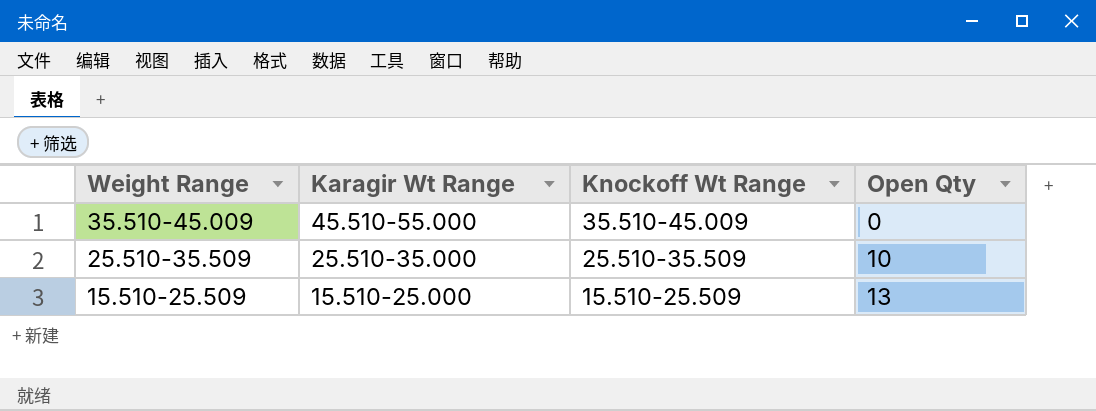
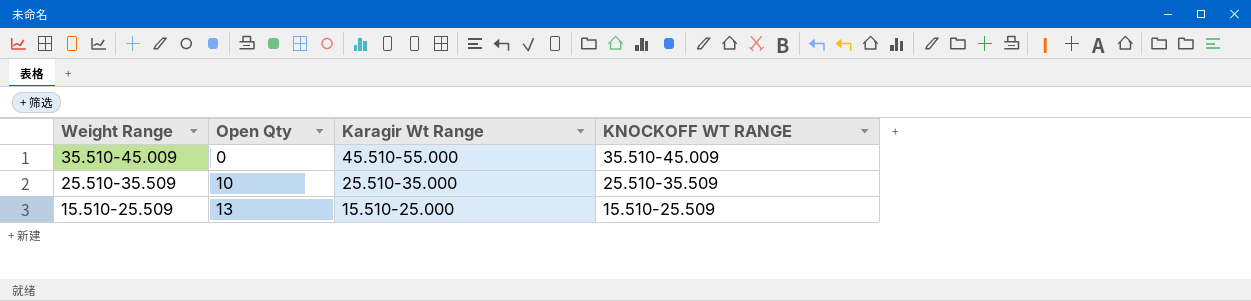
column Open Qty | position: 4 -> 2
column name: Knockoff Wt Range -> KNOCKOFF WT RANGE

